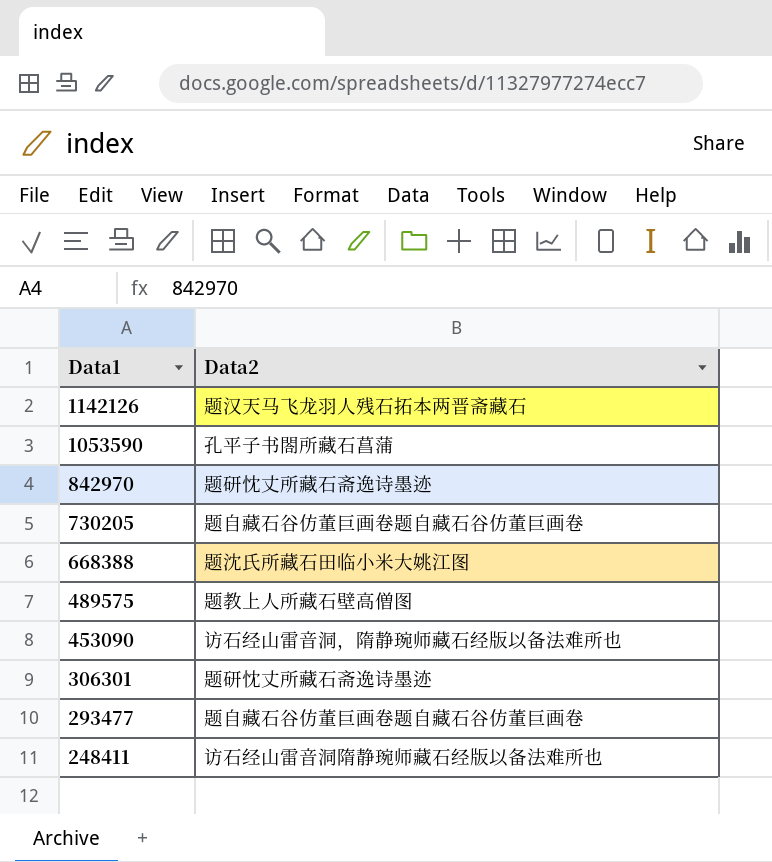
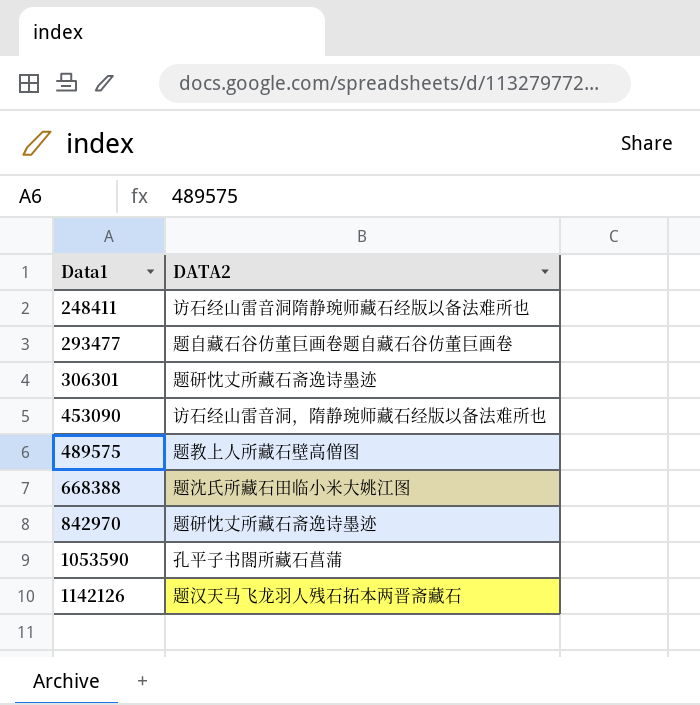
row order: Data1 descending -> Data1 ascending
column name: Data2 -> DATA2
row 730205: 题自藏石谷仿董巨画卷题自藏石谷仿董巨画卷 -> none

